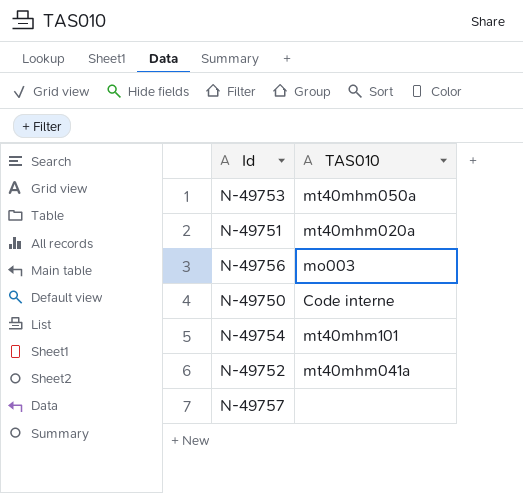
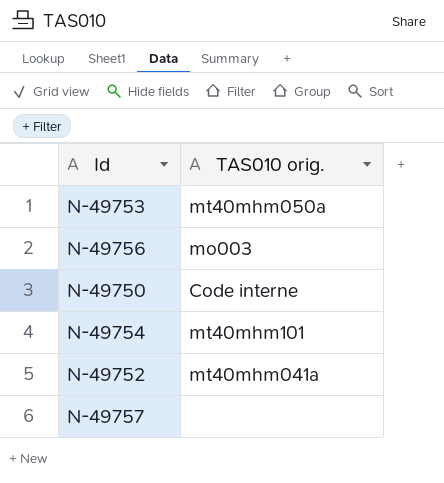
column name: TAS010 -> TAS010 orig.
row N-49751: mt40mhm020a -> none

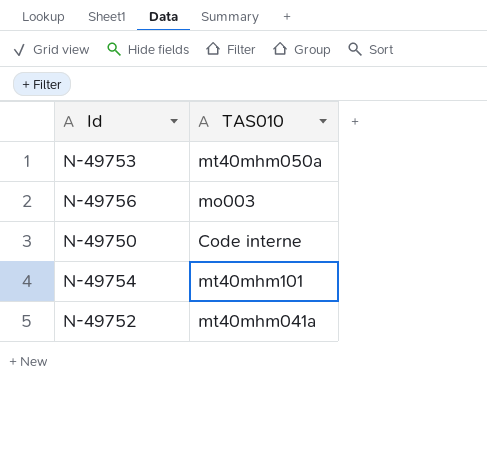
column name: TAS010 orig. -> TAS010
row N-49757: none -> none

